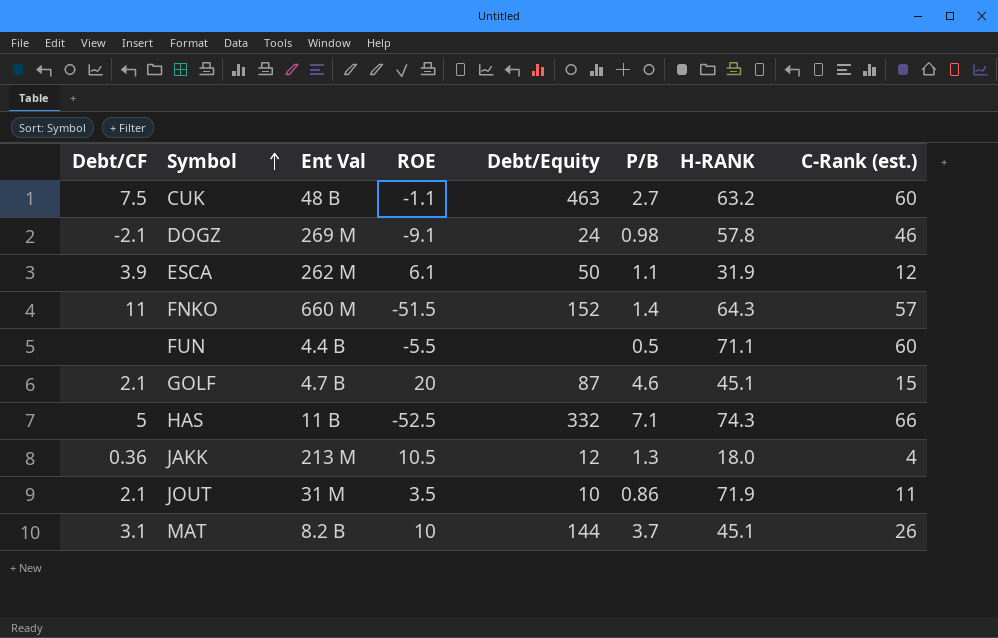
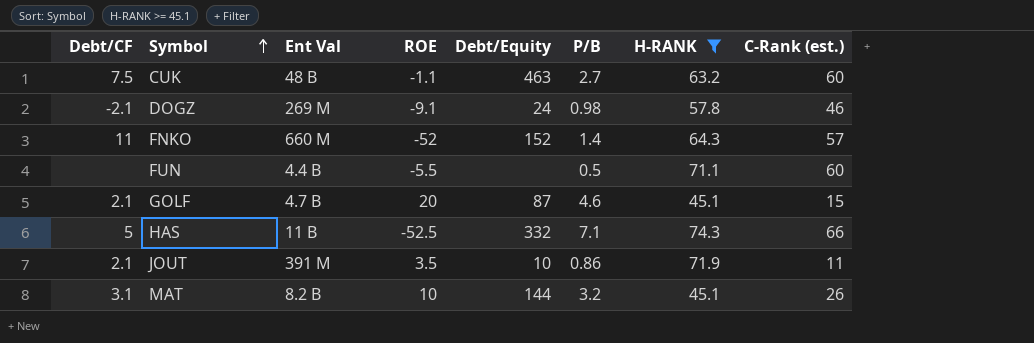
filter: none -> H-RANK >= 45.1
FNKO | ROE: -51.5 -> -52
JOUT | Ent Val: 31 M -> 391 M
MAT | P/B: 3.7 -> 3.2

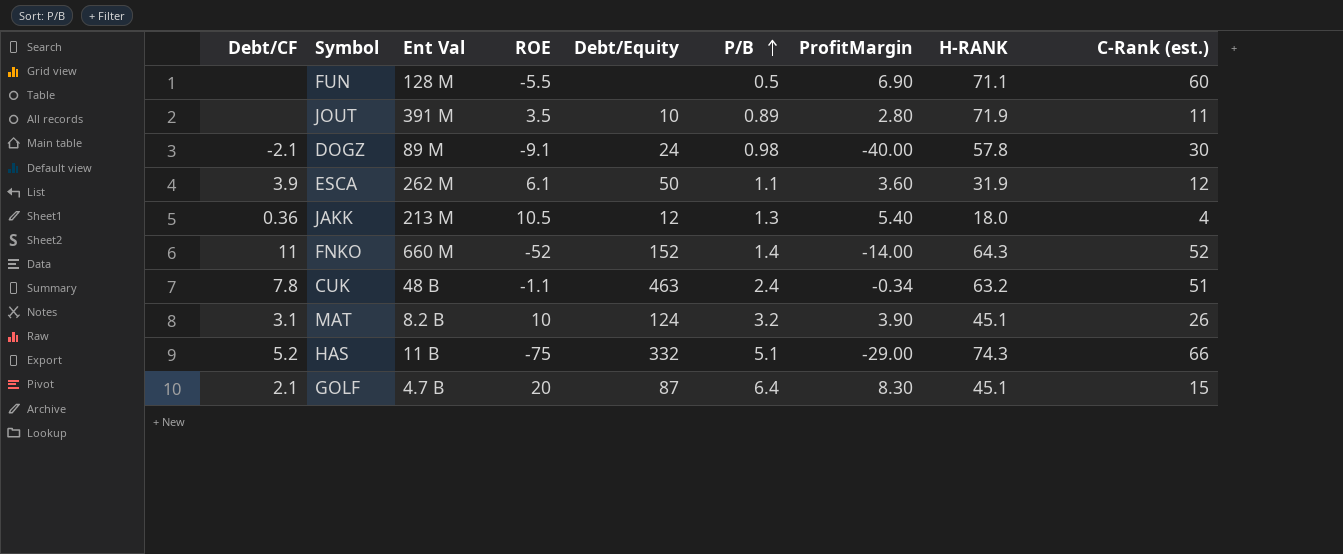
filter: H-RANK >= 45.1 -> none
row order: Symbol ascending -> P/B ascending
column ProfitMargin | position: none -> 7
FUN | Ent Val: 4.4 B -> 128 M
JOUT | Debt/CF: 2.1 -> none
JOUT | P/B: 0.86 -> 0.89
DOGZ | Ent Val: 269 M -> 89 M
DOGZ | C-Rank (est.): 46 -> 30
FNKO | C-Rank (est.): 57 -> 52
CUK | Debt/CF: 7.5 -> 7.8
CUK | P/B: 2.7 -> 2.4
CUK | C-Rank (est.): 60 -> 51
MAT | Debt/Equity: 144 -> 124
HAS | Debt/CF: 5 -> 5.2
HAS | ROE: -52.5 -> -75
HAS | P/B: 7.1 -> 5.1
GOLF | P/B: 4.6 -> 6.4

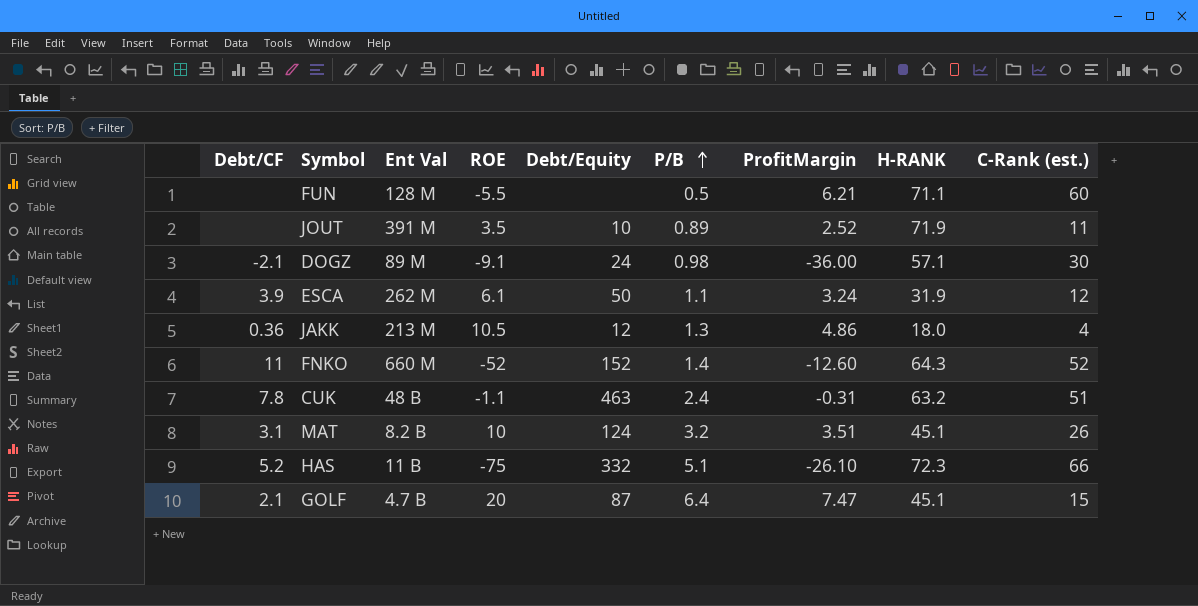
FUN | ProfitMargin: 6.90 -> 6.21
JOUT | ProfitMargin: 2.80 -> 2.52
DOGZ | ProfitMargin: -40.00 -> -36.00
DOGZ | H-RANK: 57.8 -> 57.1
ESCA | ProfitMargin: 3.60 -> 3.24
JAKK | ProfitMargin: 5.40 -> 4.86
FNKO | ProfitMargin: -14.00 -> -12.60
CUK | ProfitMargin: -0.34 -> -0.31
MAT | ProfitMargin: 3.90 -> 3.51
HAS | ProfitMargin: -29.00 -> -26.10
HAS | H-RANK: 74.3 -> 72.3
GOLF | ProfitMargin: 8.30 -> 7.47

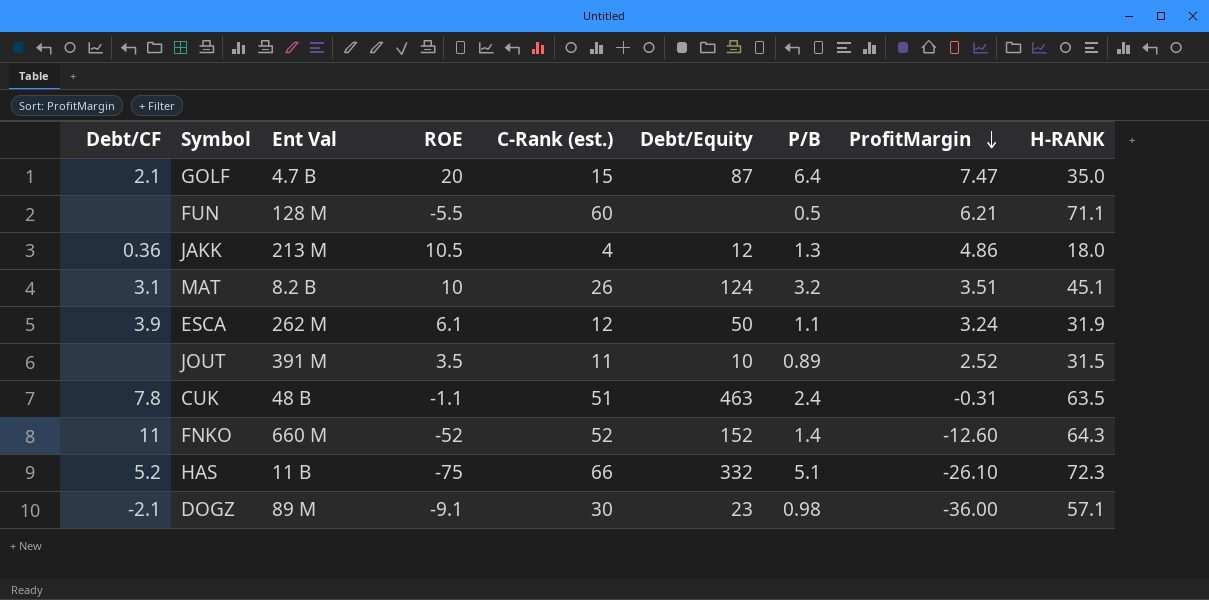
row order: P/B ascending -> ProfitMargin descending
column C-Rank (est.) | position: 9 -> 5
GOLF | H-RANK: 45.1 -> 35.0
JOUT | H-RANK: 71.9 -> 31.5
CUK | H-RANK: 63.2 -> 63.5
DOGZ | Debt/Equity: 24 -> 23

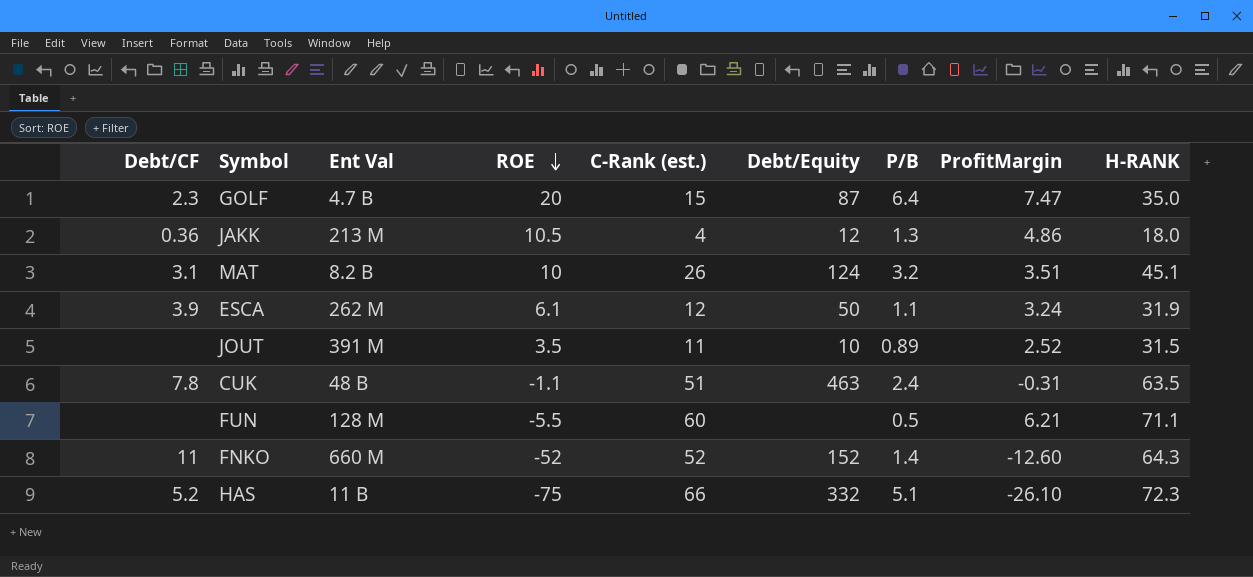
row order: ProfitMargin descending -> ROE descending
row DOGZ: -2.1 | 89 M | -9.1 | 30 | 23 | 0.98 | -36.00 | 57.1 -> none
GOLF | Debt/CF: 2.1 -> 2.3

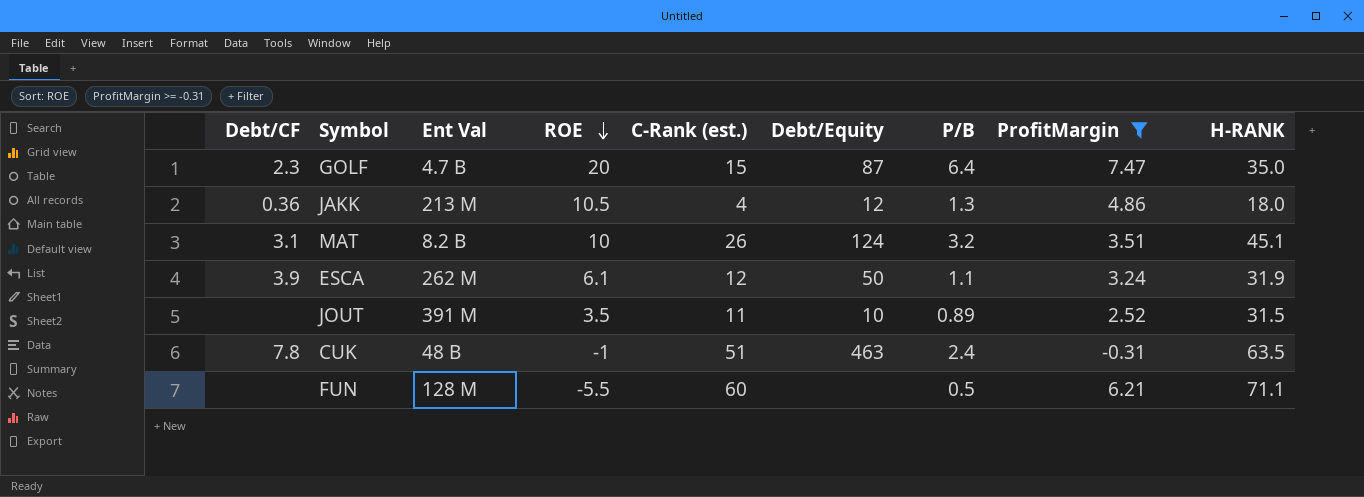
filter: none -> ProfitMargin >= -0.31
CUK | ROE: -1.1 -> -1

